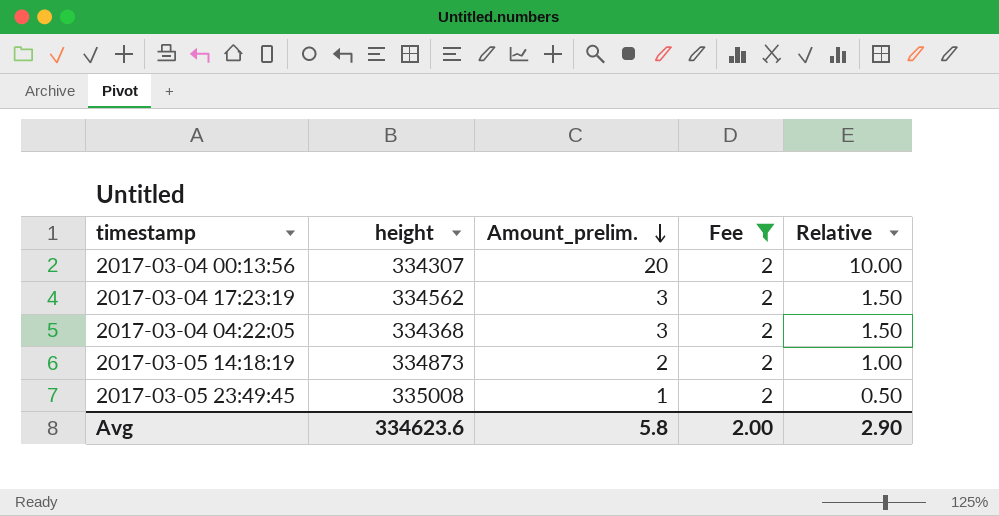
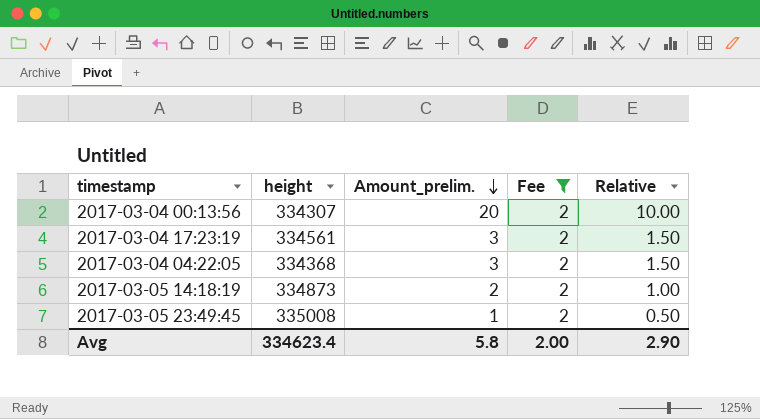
2017-03-04 17:23:19 | height: 334562 -> 334561
Avg | height: 334623.6 -> 334623.4

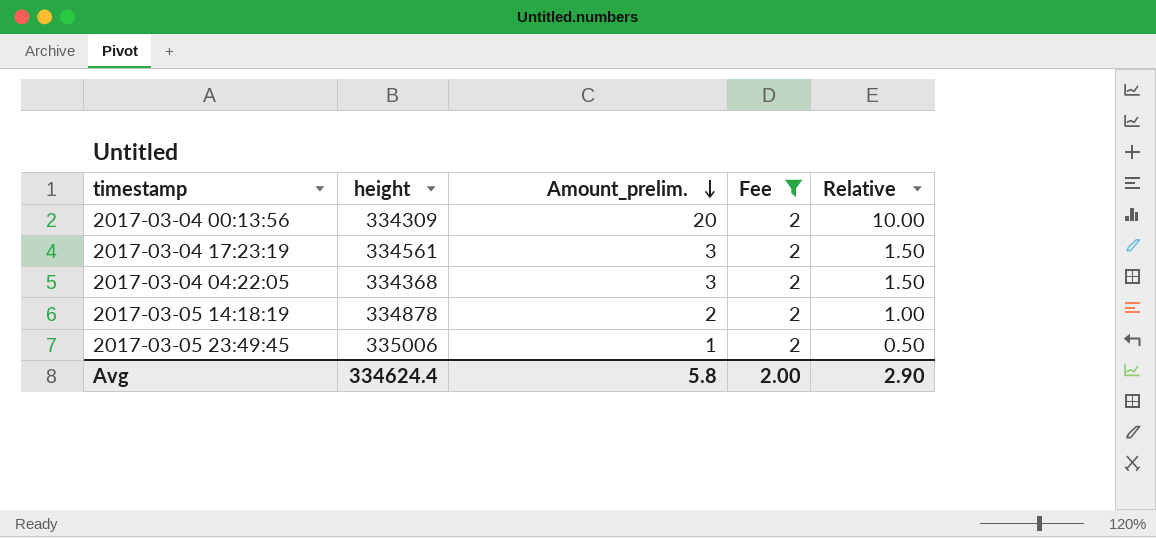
2017-03-04 00:13:56 | height: 334307 -> 334309
2017-03-05 14:18:19 | height: 334873 -> 334878
2017-03-05 23:49:45 | height: 335008 -> 335006
Avg | height: 334623.4 -> 334624.4

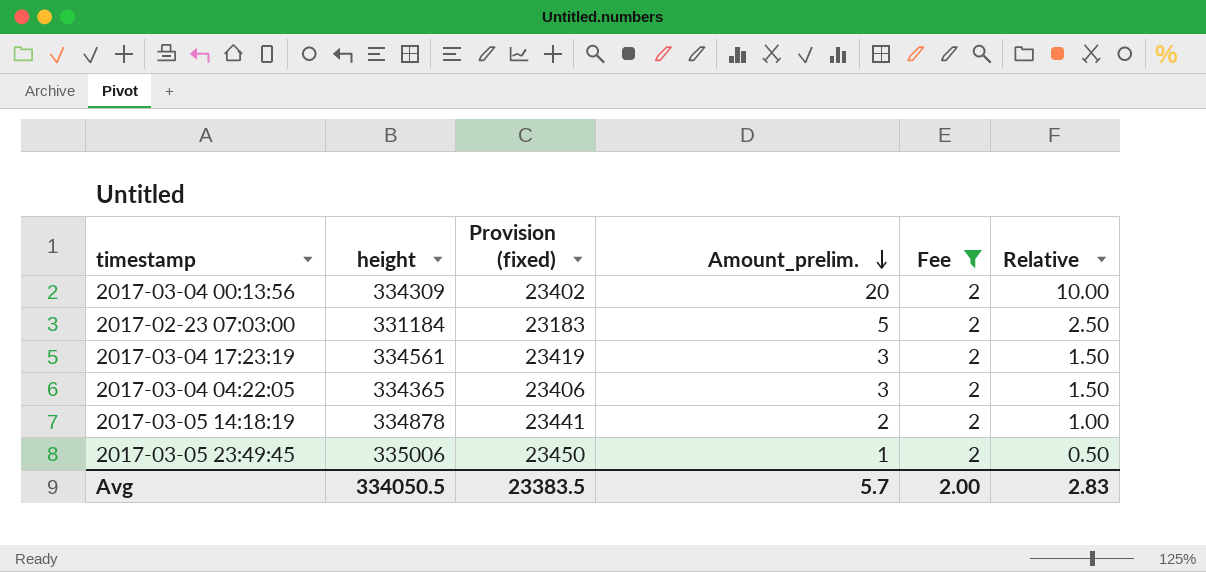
column Provision (fixed) | formula: none -> [height] * 0.07
row 2017-02-23 07:03:00: none -> 331184 | 23183 | 5 | 2 | 2.50
2017-03-04 04:22:05 | height: 334368 -> 334365
Avg | height: 334624.4 -> 334050.5
Avg | Amount_prelim.: 5.8 -> 5.7
Avg | Relative: 2.90 -> 2.83

